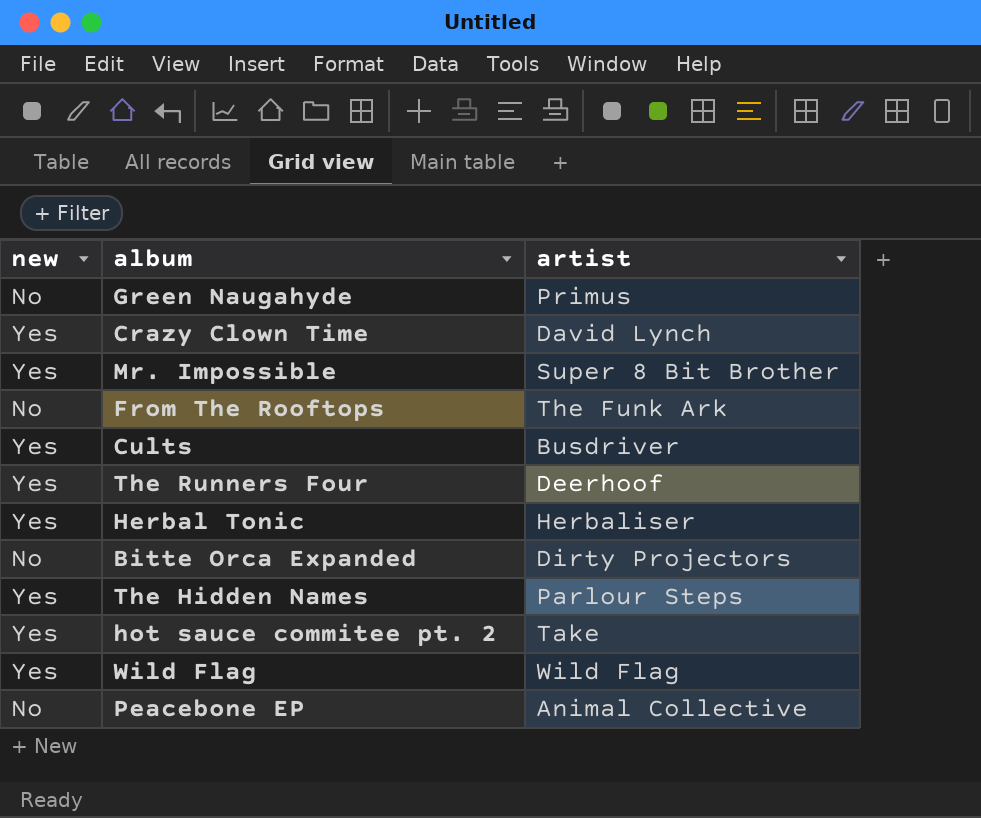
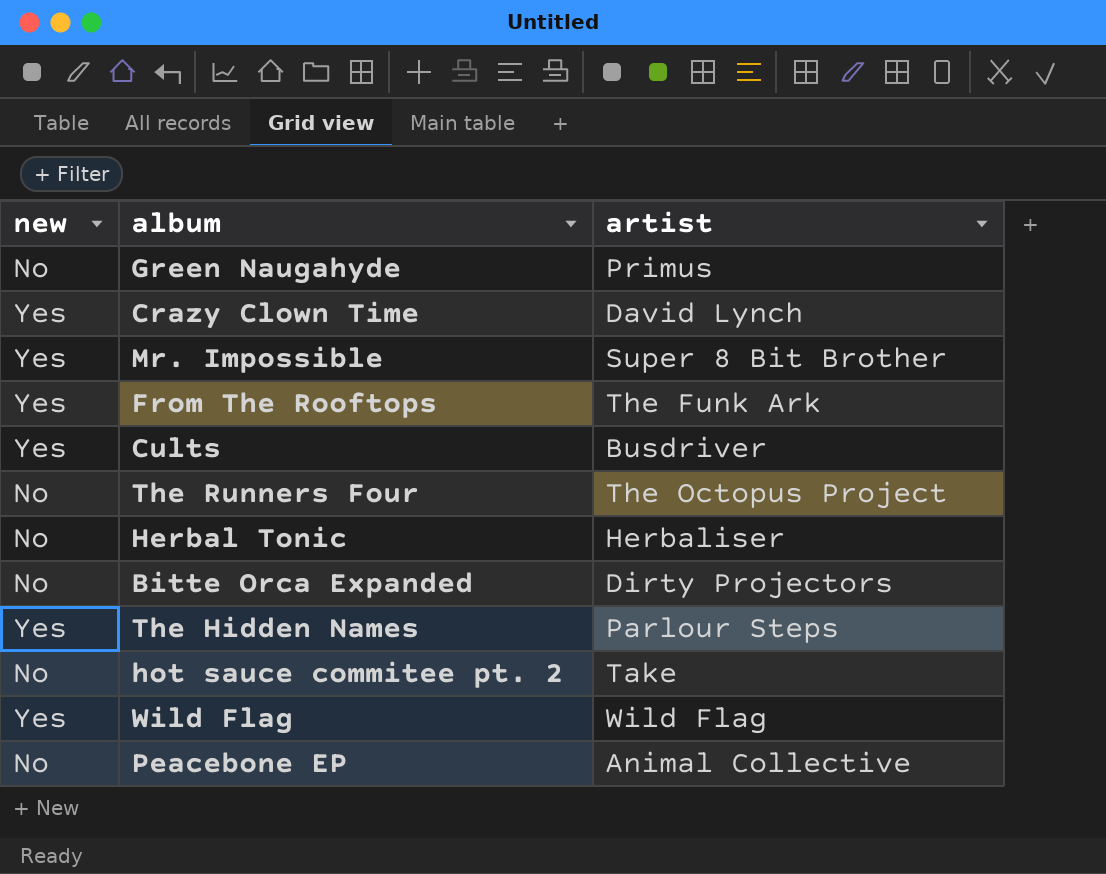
From The Rooftops | new: No -> Yes
The Runners Four | new: Yes -> No
The Runners Four | artist: Deerhoof -> The Octopus Project
Herbal Tonic | new: Yes -> No
hot sauce commitee pt. 2 | new: Yes -> No

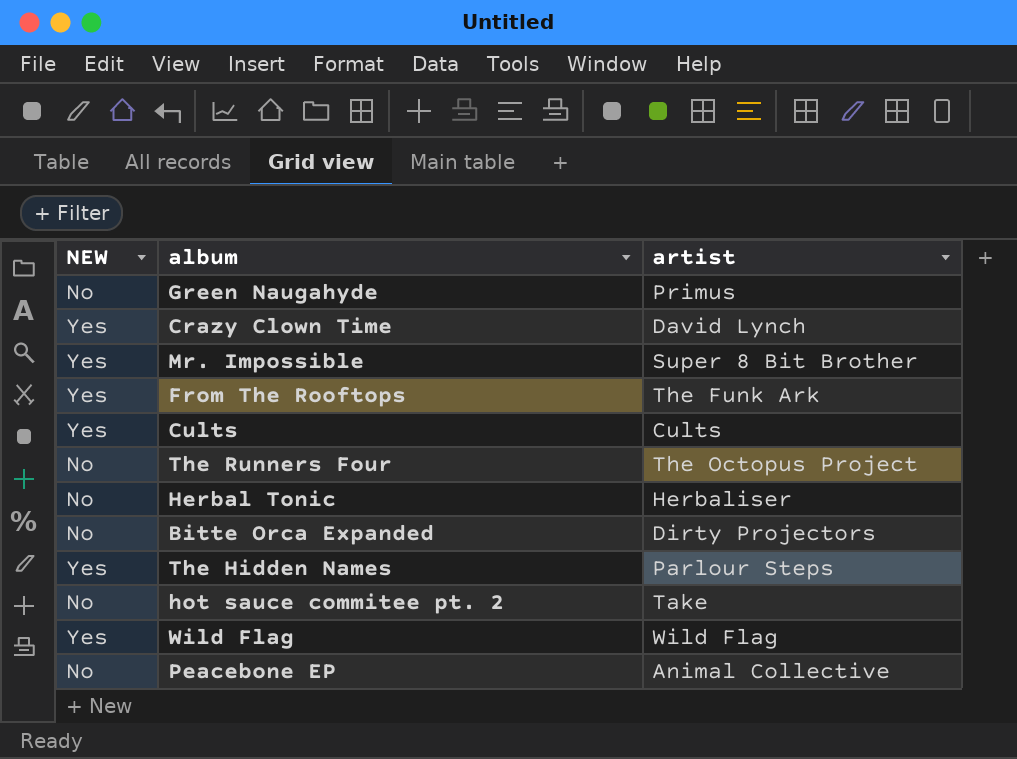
column name: new -> NEW
Cults | artist: Busdriver -> Cults

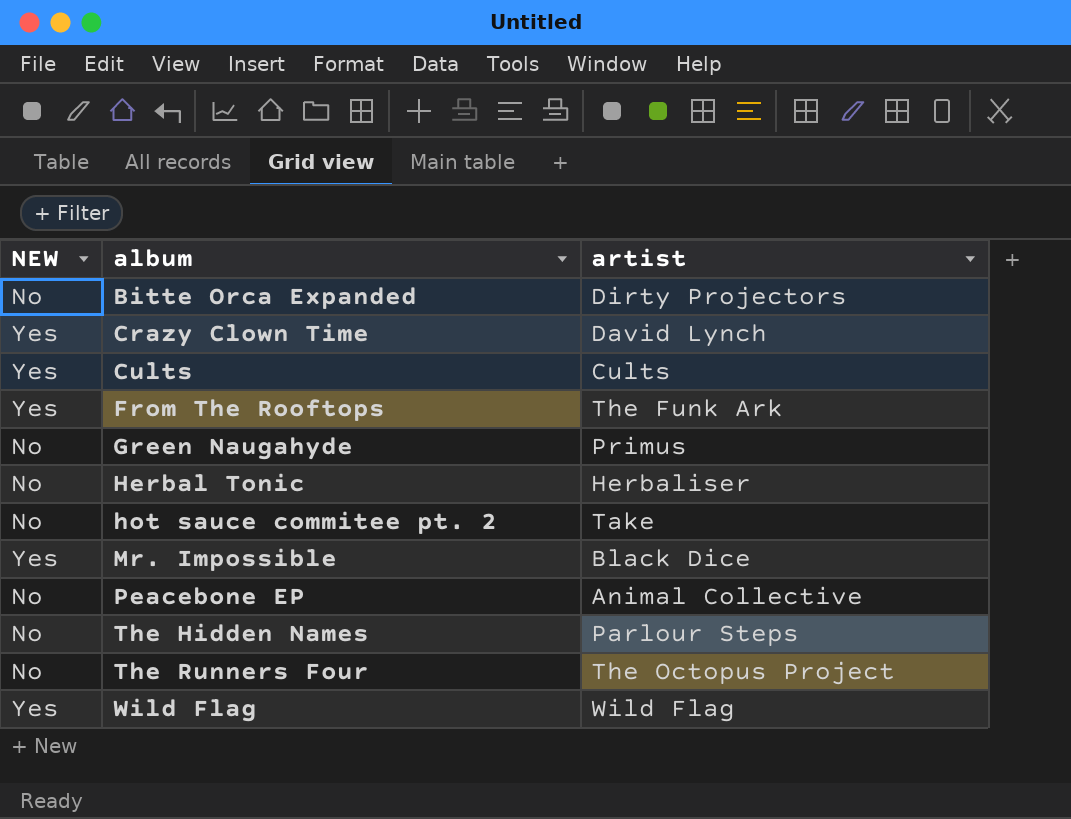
row order: none -> album ascending
Mr. Impossible | artist: Super 8 Bit Brother -> Black Dice
The Hidden Names | NEW: Yes -> No

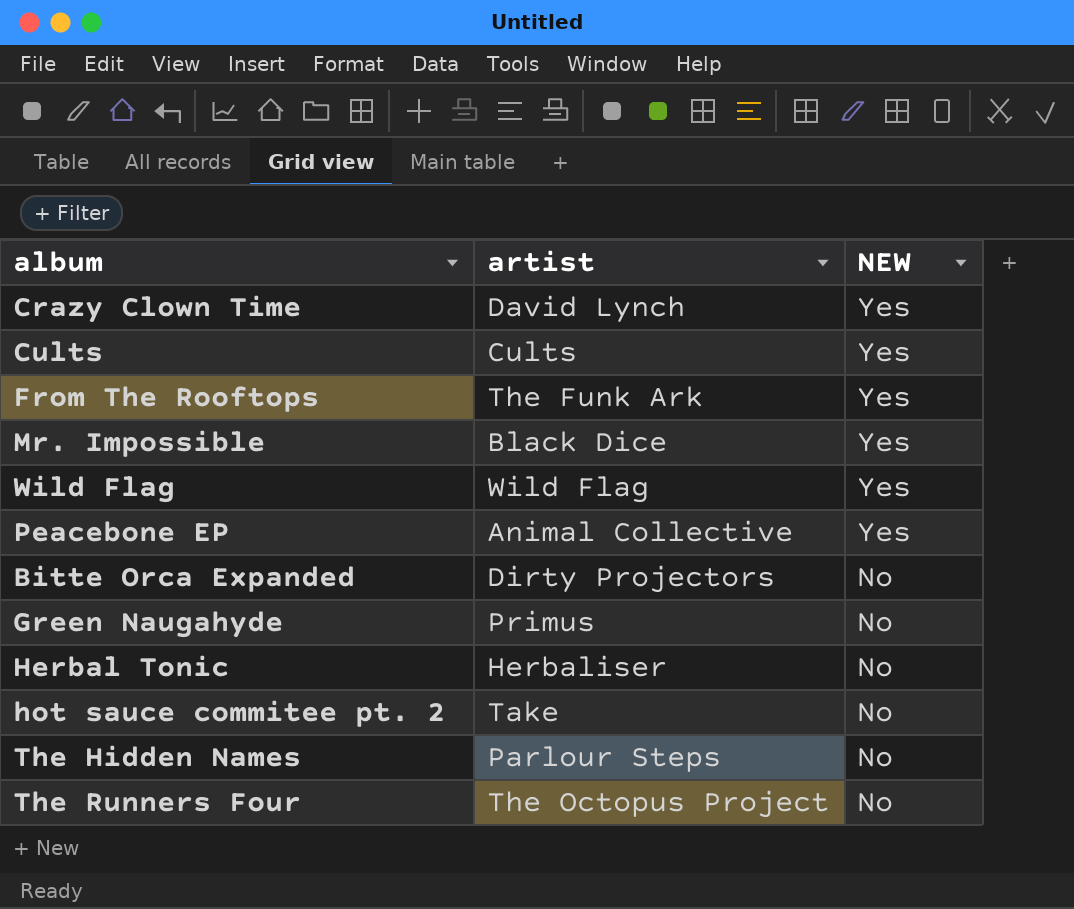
row order: album ascending -> NEW descending
column NEW | position: 1 -> 3
Peacebone EP | NEW: No -> Yes

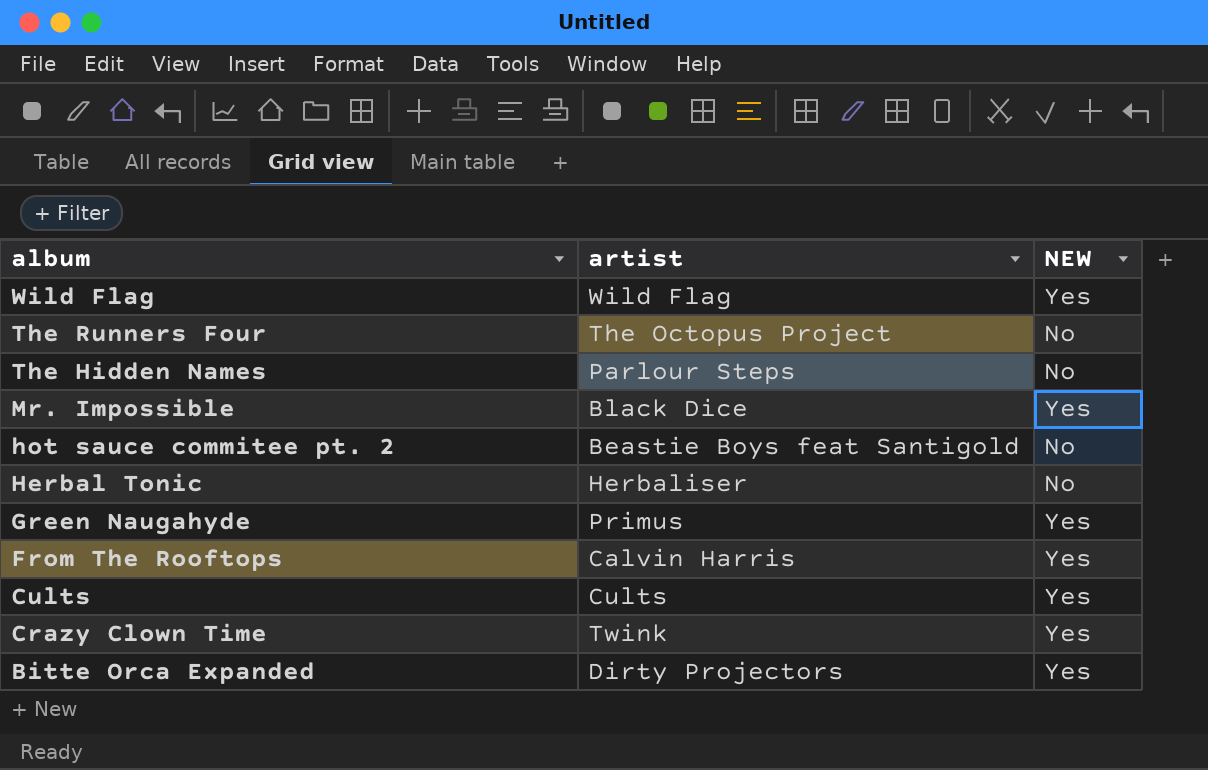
row order: NEW descending -> album descending
row Peacebone EP: Animal Collective | Yes -> none
hot sauce commitee pt. 2 | artist: Take -> Beastie Boys feat Santigold
Green Naugahyde | NEW: No -> Yes
From The Rooftops | artist: The Funk Ark -> Calvin Harris
Crazy Clown Time | artist: David Lynch -> Twink
Bitte Orca Expanded | NEW: No -> Yes

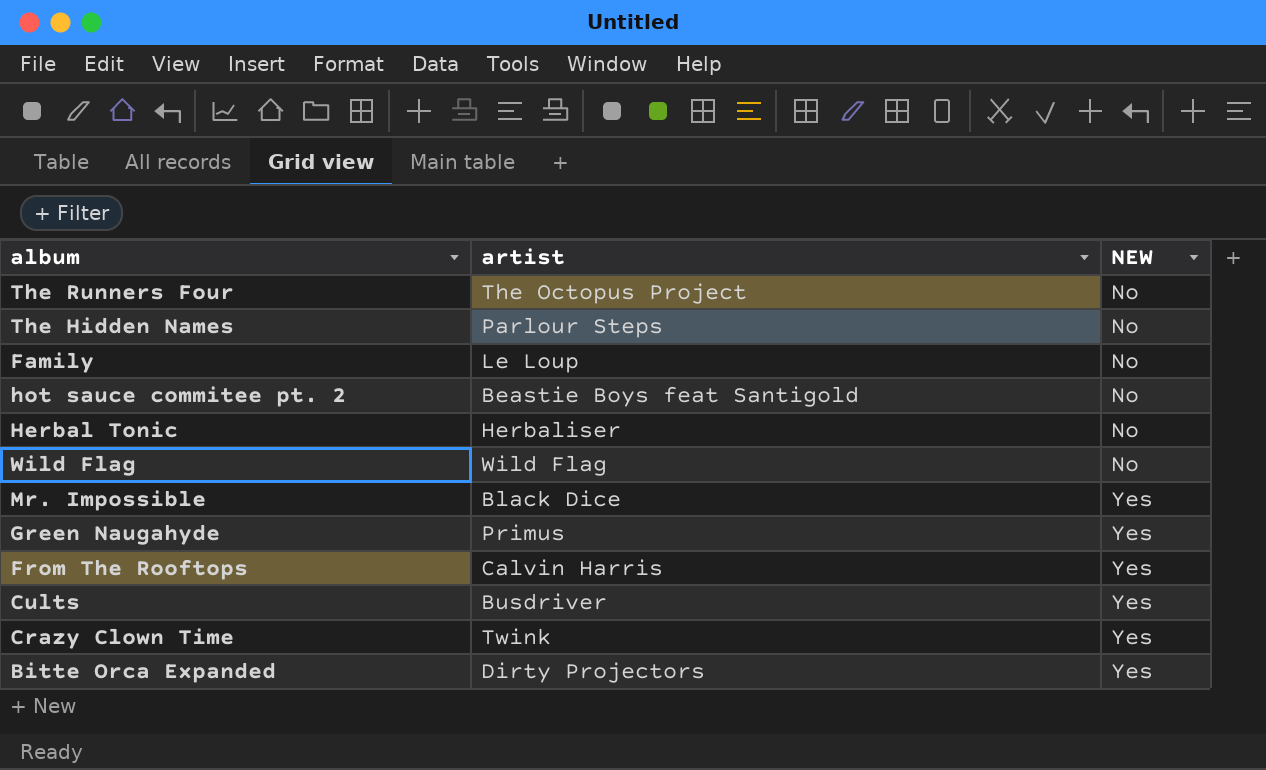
row order: album descending -> NEW ascending
row Family: none -> Le Loup | No
Wild Flag | NEW: Yes -> No
Cults | artist: Cults -> Busdriver

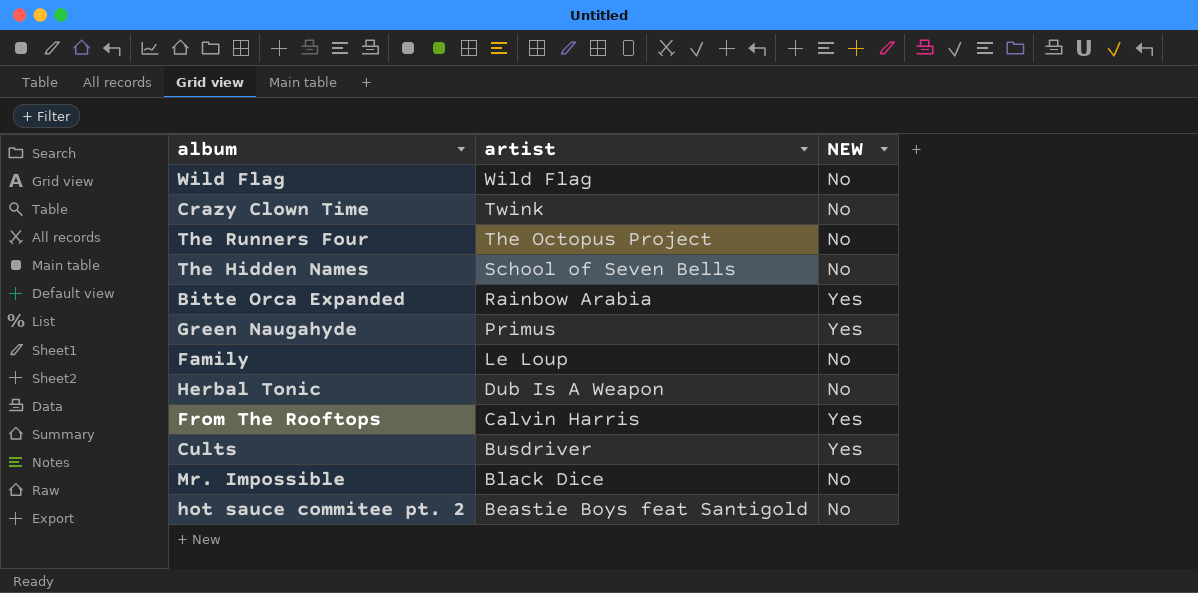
row order: NEW ascending -> artist descending
Crazy Clown Time | NEW: Yes -> No
The Hidden Names | artist: Parlour Steps -> School of Seven Bells
Bitte Orca Expanded | artist: Dirty Projectors -> Rainbow Arabia
Herbal Tonic | artist: Herbaliser -> Dub Is A Weapon
Mr. Impossible | NEW: Yes -> No

